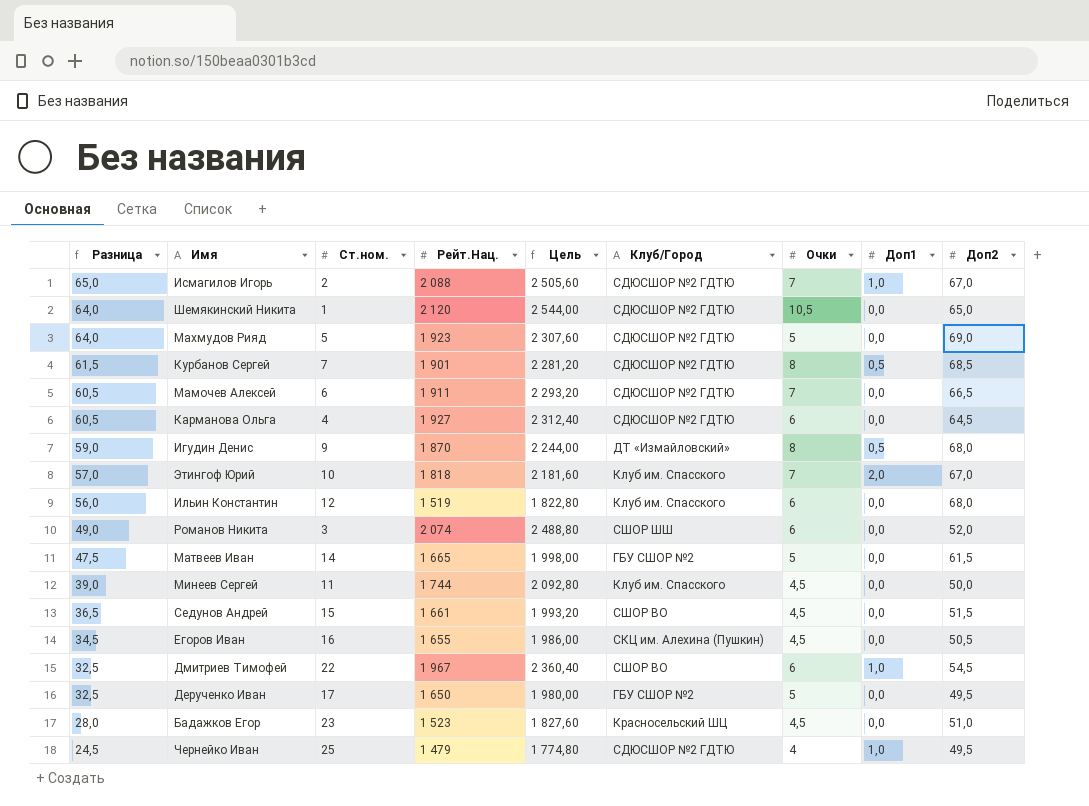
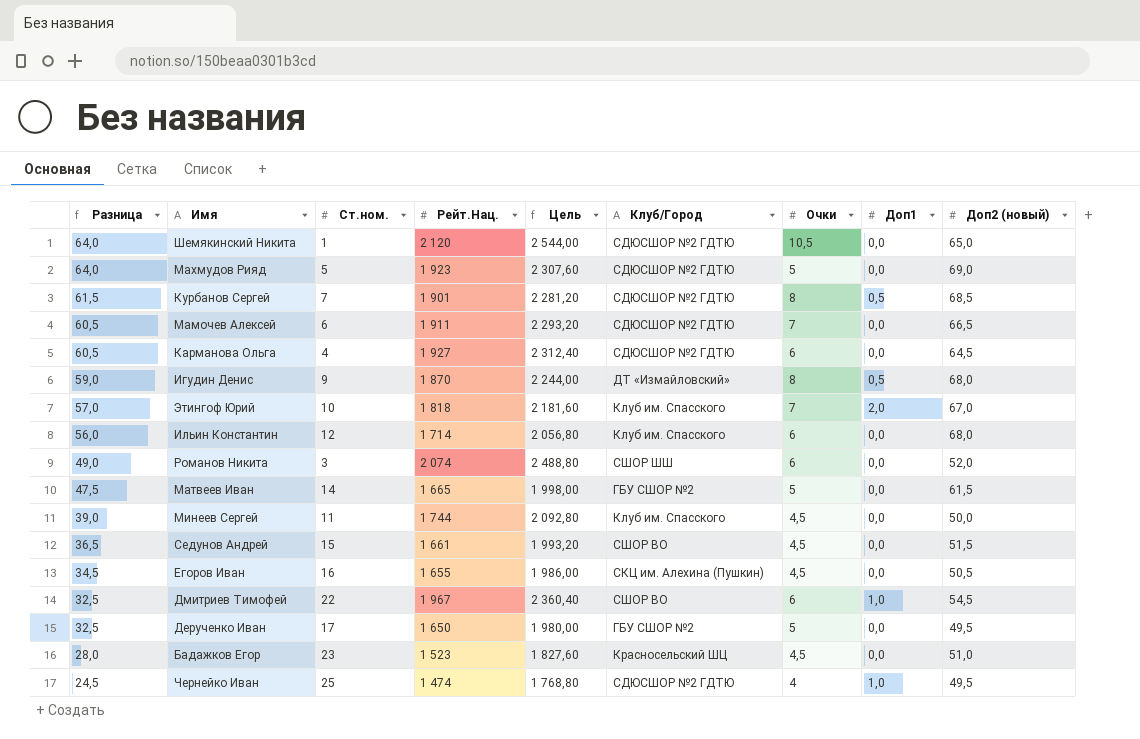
column name: Доп2 -> Доп2 (новый)
row Исмагилов Игорь: 65,0 | 2 | 2 088 | 2 505,60 | СДЮСШОР №2 ГДТЮ | 7 | 1,0 | 67,0 -> none
Ильин Константин | Рейт.Нац.: 1 519 -> 1 714
Ильин Константин | Цель: 1 822,80 -> 2 056,80
Чернейко Иван | Рейт.Нац.: 1 479 -> 1 474
Чернейко Иван | Цель: 1 774,80 -> 1 768,80

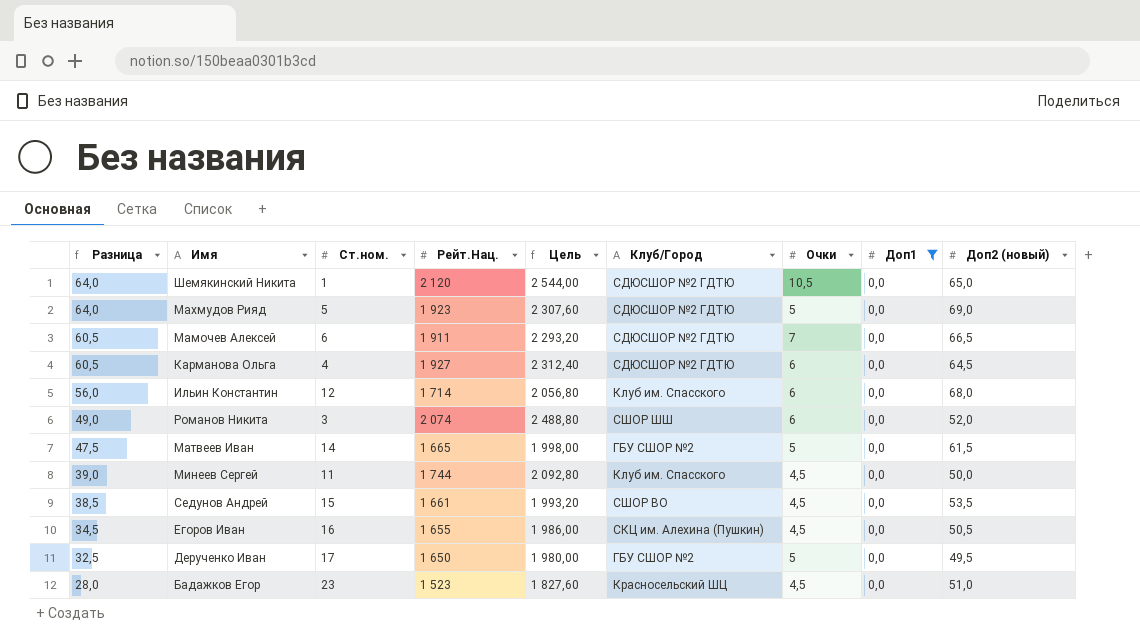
filter: none -> Доп1 = 0,0
Седунов Андрей | Разница: 36,5 -> 38,5
Седунов Андрей | Доп2 (новый): 51,5 -> 53,5

